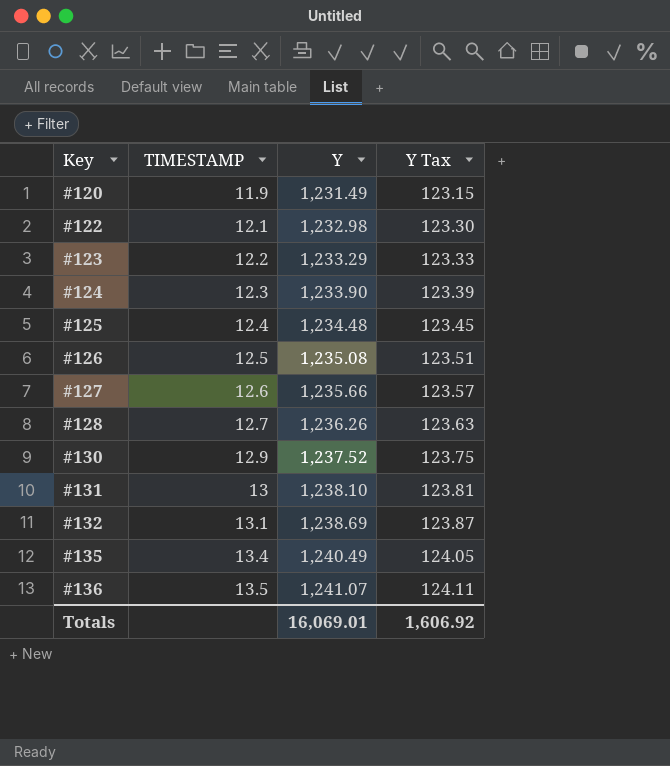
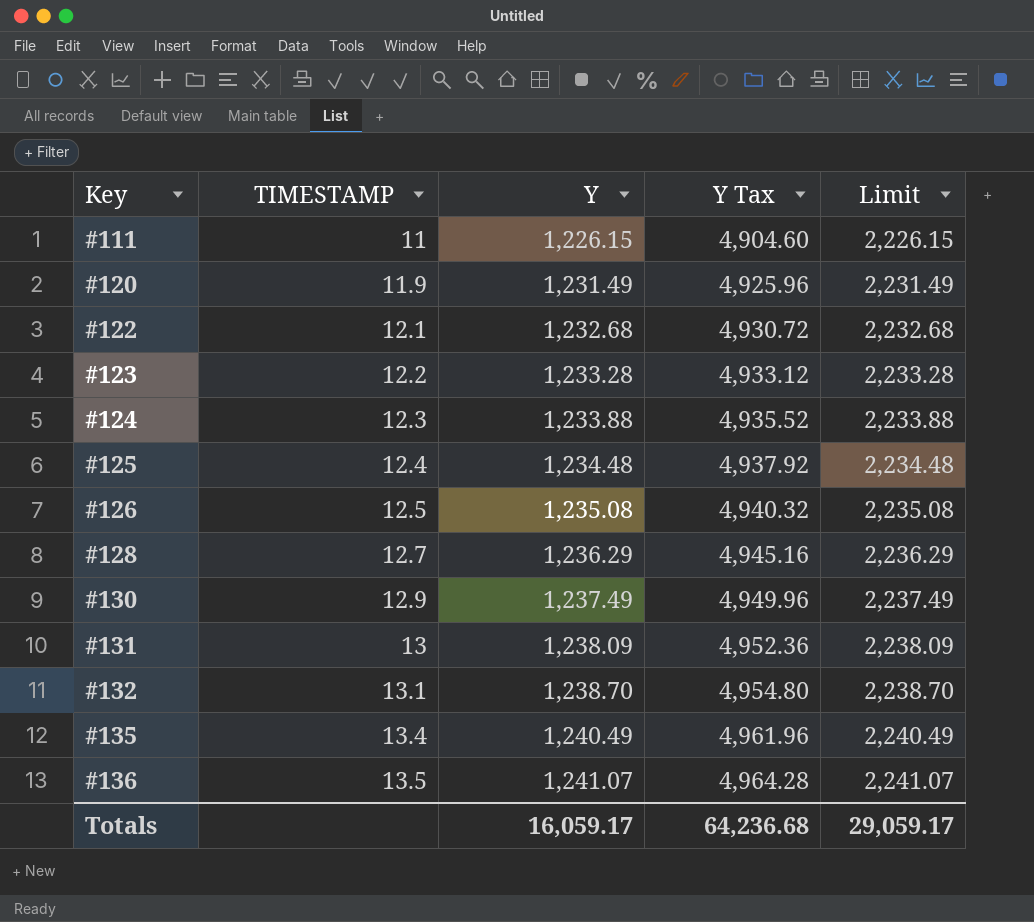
column Y Tax | formula: [Y] * 0.1 -> [Y] * 4
column Limit | formula: none -> [Y] + 1000
row #127: 12.6 | 1,235.66 | 123.57 -> none
row #111: none -> 11 | 1,226.15 | 4,904.60 | 2,226.15
#122 | Y: 1,232.98 -> 1,232.68
#123 | Y: 1,233.29 -> 1,233.28
#124 | Y: 1,233.90 -> 1,233.88
#128 | Y: 1,236.26 -> 1,236.29
#130 | Y: 1,237.52 -> 1,237.49
#131 | Y: 1,238.10 -> 1,238.09
#132 | Y: 1,238.69 -> 1,238.70
Totals | Y: 16,069.01 -> 16,059.17
Totals | Y Tax: 1,606.92 -> 64,236.68

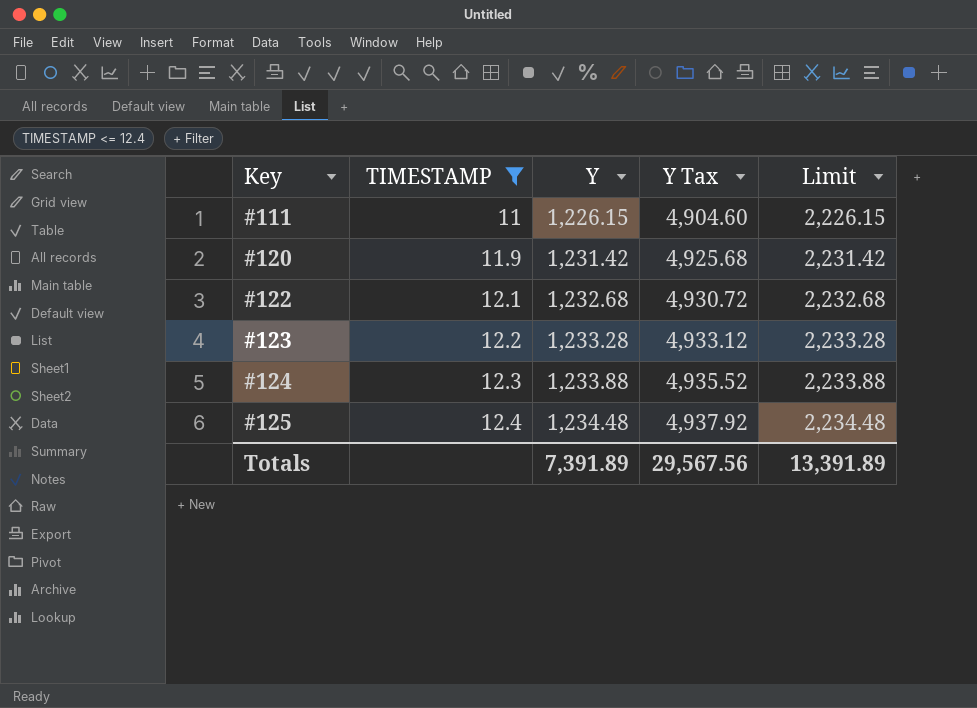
filter: none -> TIMESTAMP <= 12.4
#120 | Y: 1,231.49 -> 1,231.42
#120 | Y Tax: 4,925.96 -> 4,925.68
#120 | Limit: 2,231.49 -> 2,231.42
Totals | Y: 16,059.17 -> 7,391.89
Totals | Y Tax: 64,236.68 -> 29,567.56
Totals | Limit: 29,059.17 -> 13,391.89

